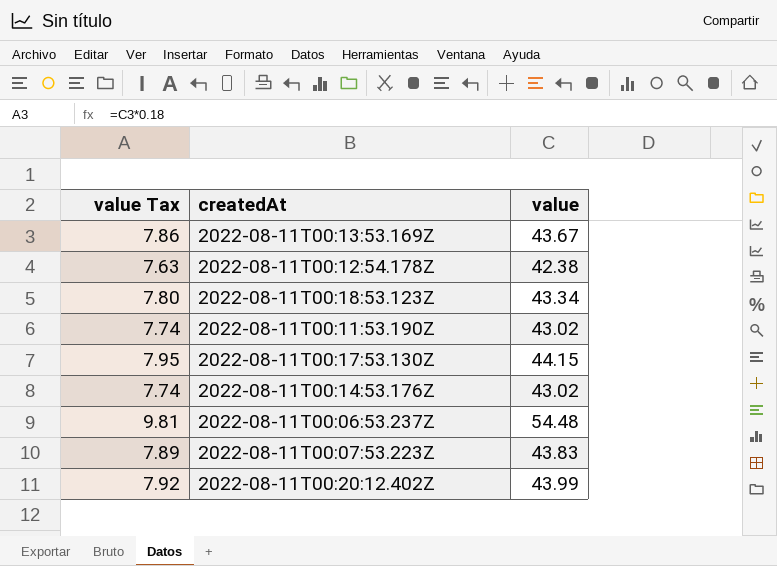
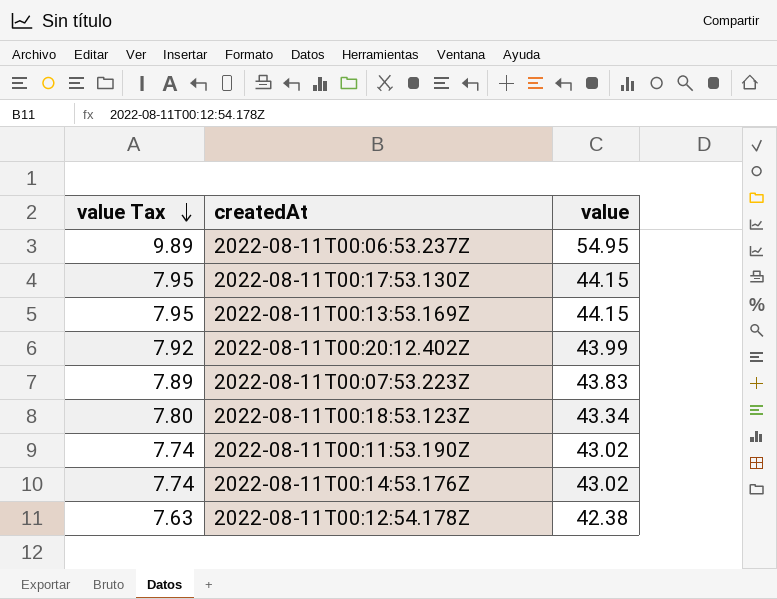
row order: none -> value Tax descending
2022-08-11T00:06:53.237Z | value Tax: 9.81 -> 9.89
2022-08-11T00:06:53.237Z | value: 54.48 -> 54.95
2022-08-11T00:13:53.169Z | value Tax: 7.86 -> 7.95
2022-08-11T00:13:53.169Z | value: 43.67 -> 44.15

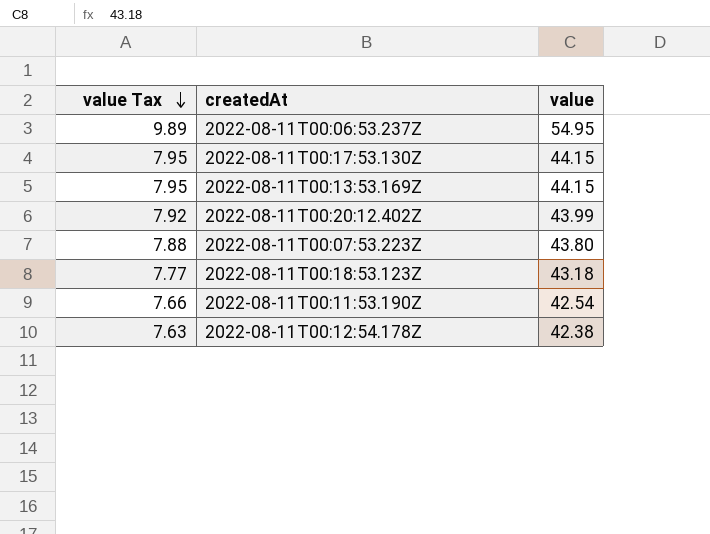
row 2022-08-11T00:14:53.176Z: 7.74 | 43.02 -> none
2022-08-11T00:07:53.223Z | value Tax: 7.89 -> 7.88
2022-08-11T00:07:53.223Z | value: 43.83 -> 43.80
2022-08-11T00:18:53.123Z | value Tax: 7.80 -> 7.77
2022-08-11T00:18:53.123Z | value: 43.34 -> 43.18
2022-08-11T00:11:53.190Z | value Tax: 7.74 -> 7.66
2022-08-11T00:11:53.190Z | value: 43.02 -> 42.54

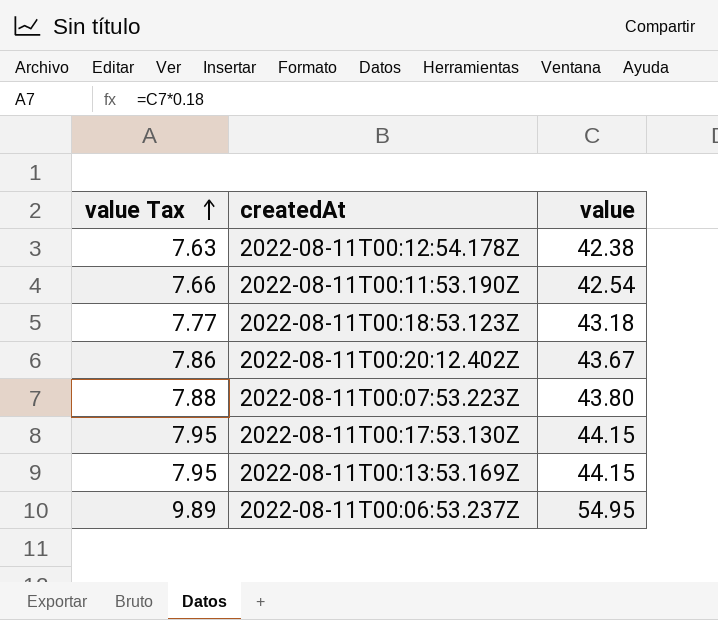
row order: value Tax descending -> value Tax ascending
2022-08-11T00:20:12.402Z | value Tax: 7.92 -> 7.86
2022-08-11T00:20:12.402Z | value: 43.99 -> 43.67

